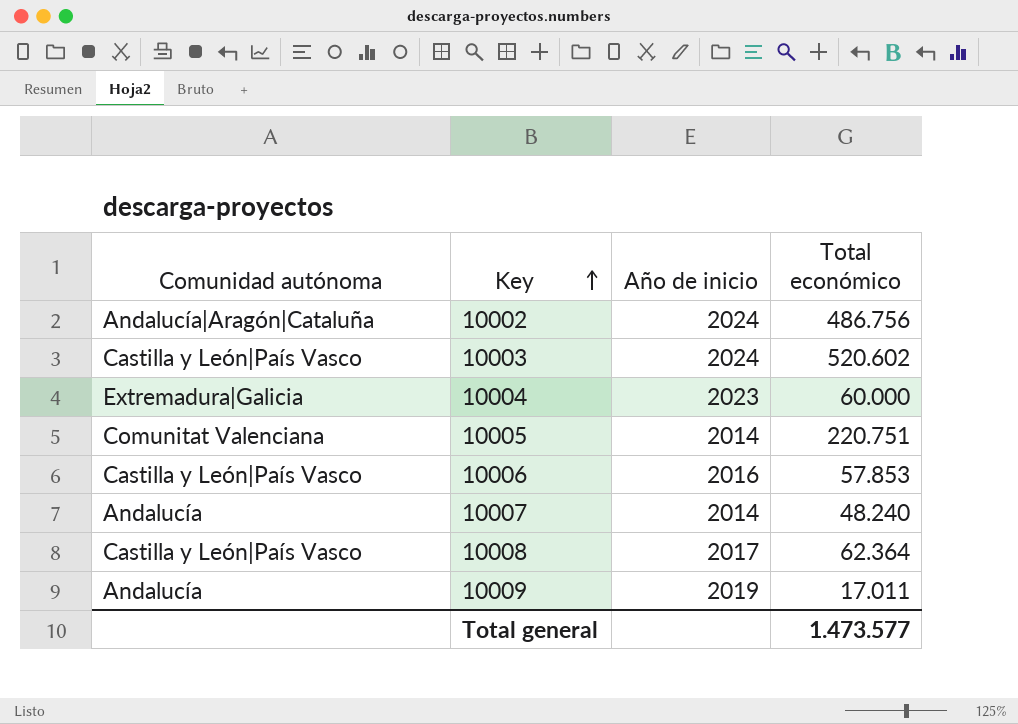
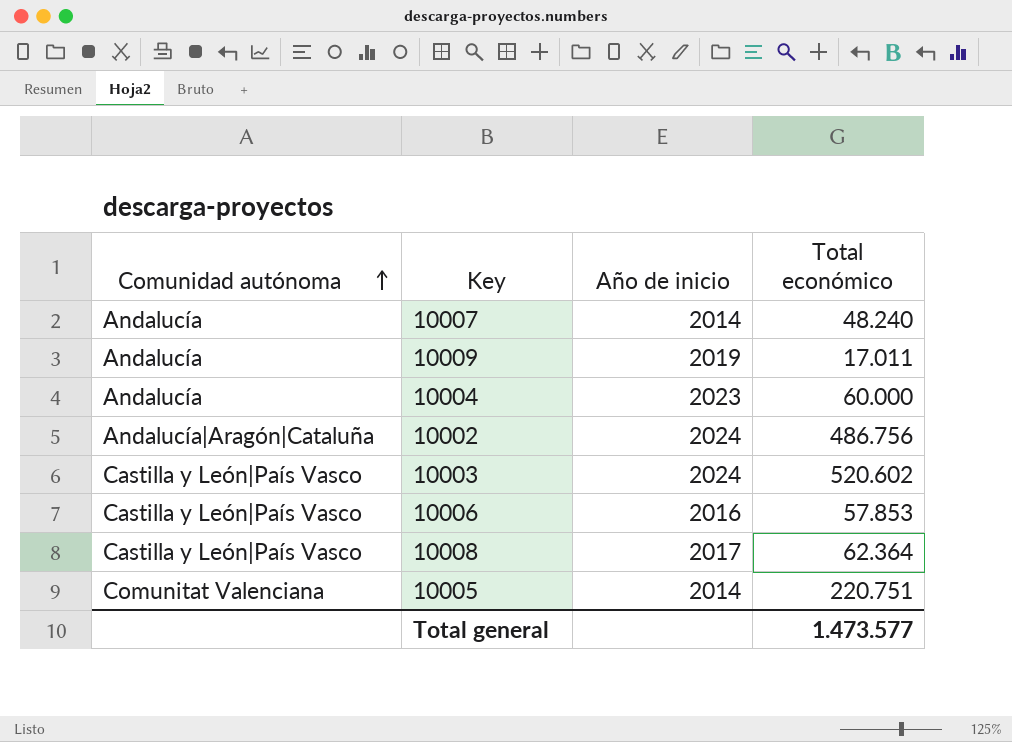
row order: Key ascending -> Comunidad autónoma ascending
10004 | Comunidad autónoma: Extremadura|Galicia -> Andalucía

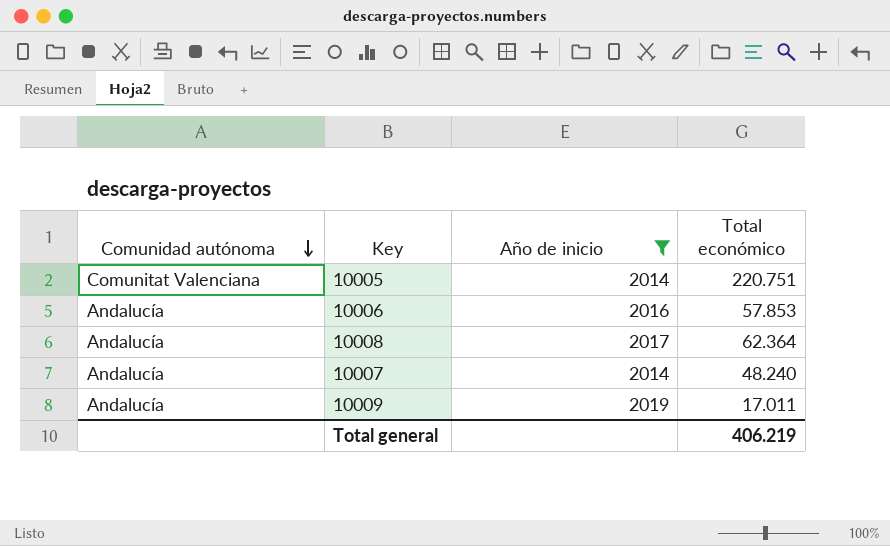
filter: none -> Año de inicio <= 2019
row order: Comunidad autónoma ascending -> Comunidad autónoma descending
10006 | Comunidad autónoma: Castilla y León|País Vasco -> Andalucía
10008 | Comunidad autónoma: Castilla y León|País Vasco -> Andalucía
Total general | Total económico: 1.473.577 -> 406.219

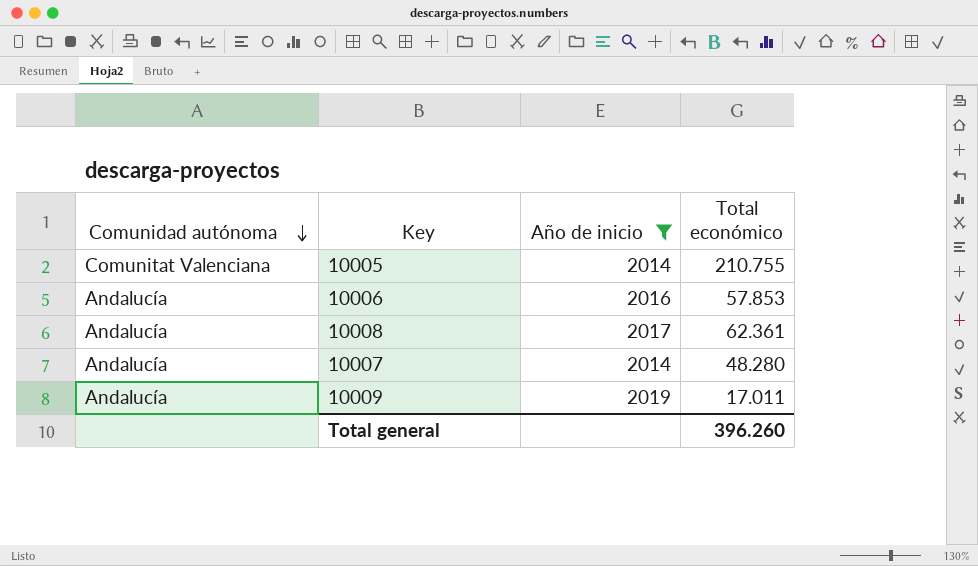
10005 | Total económico: 220.751 -> 210.755
10008 | Total económico: 62.364 -> 62.361
10007 | Total económico: 48.240 -> 48.280
Total general | Total económico: 406.219 -> 396.260

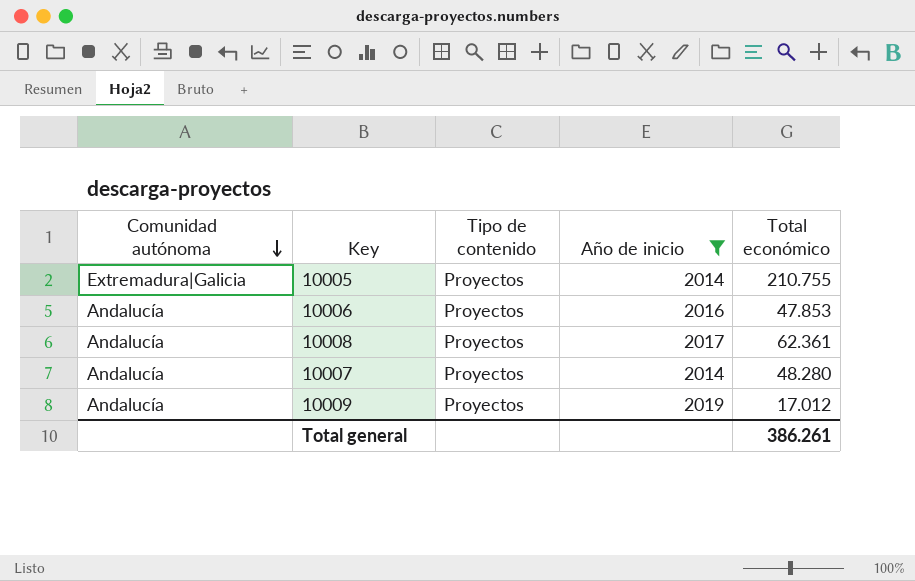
column Tipo de contenido | position: none -> 3
10005 | Comunidad autónoma: Comunitat Valenciana -> Extremadura|Galicia
10006 | Total económico: 57.853 -> 47.853
10009 | Total económico: 17.011 -> 17.012
Total general | Total económico: 396.260 -> 386.261

